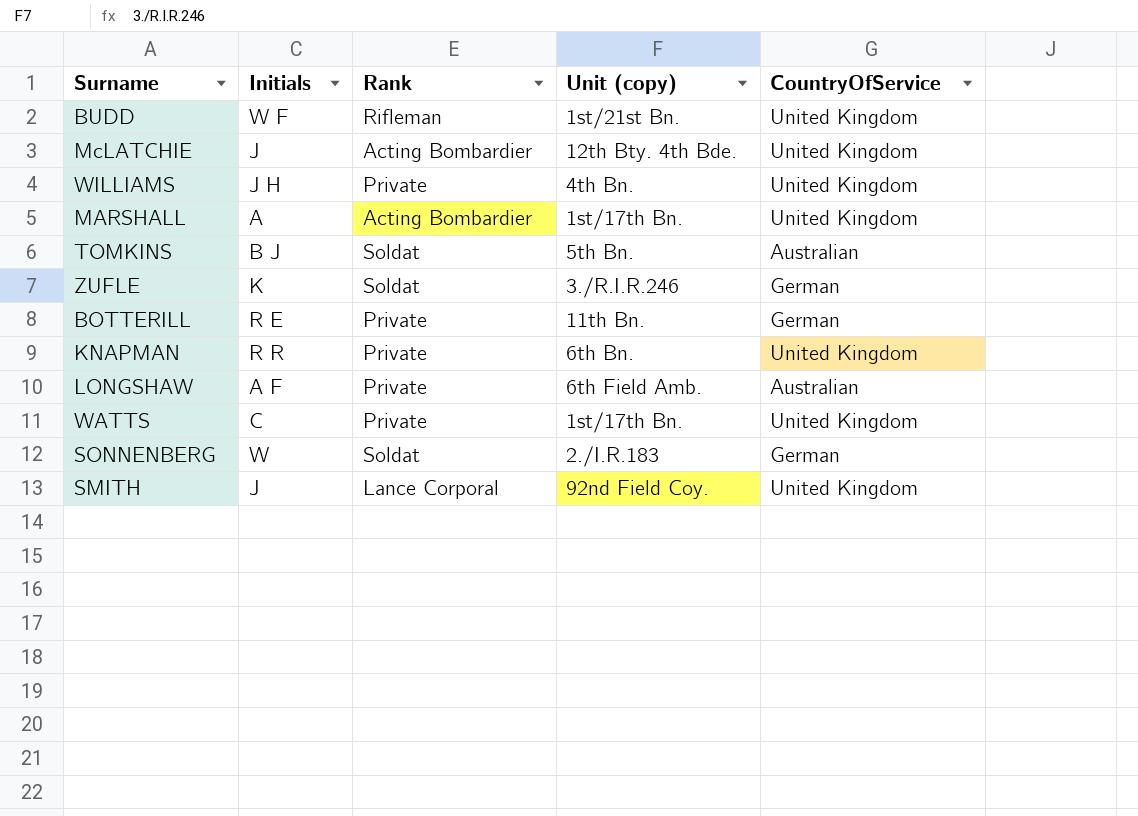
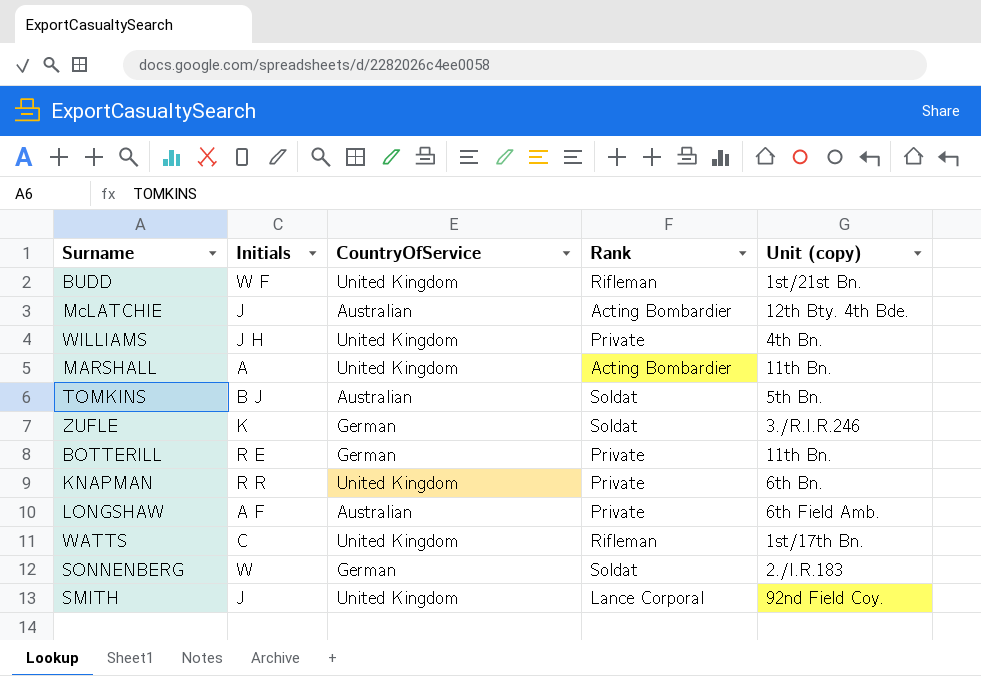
column CountryOfService | position: 5 -> 3
McLATCHIE | CountryOfService: United Kingdom -> Australian
MARSHALL | Unit (copy): 1st/17th Bn. -> 11th Bn.
WATTS | Rank: Private -> Rifleman

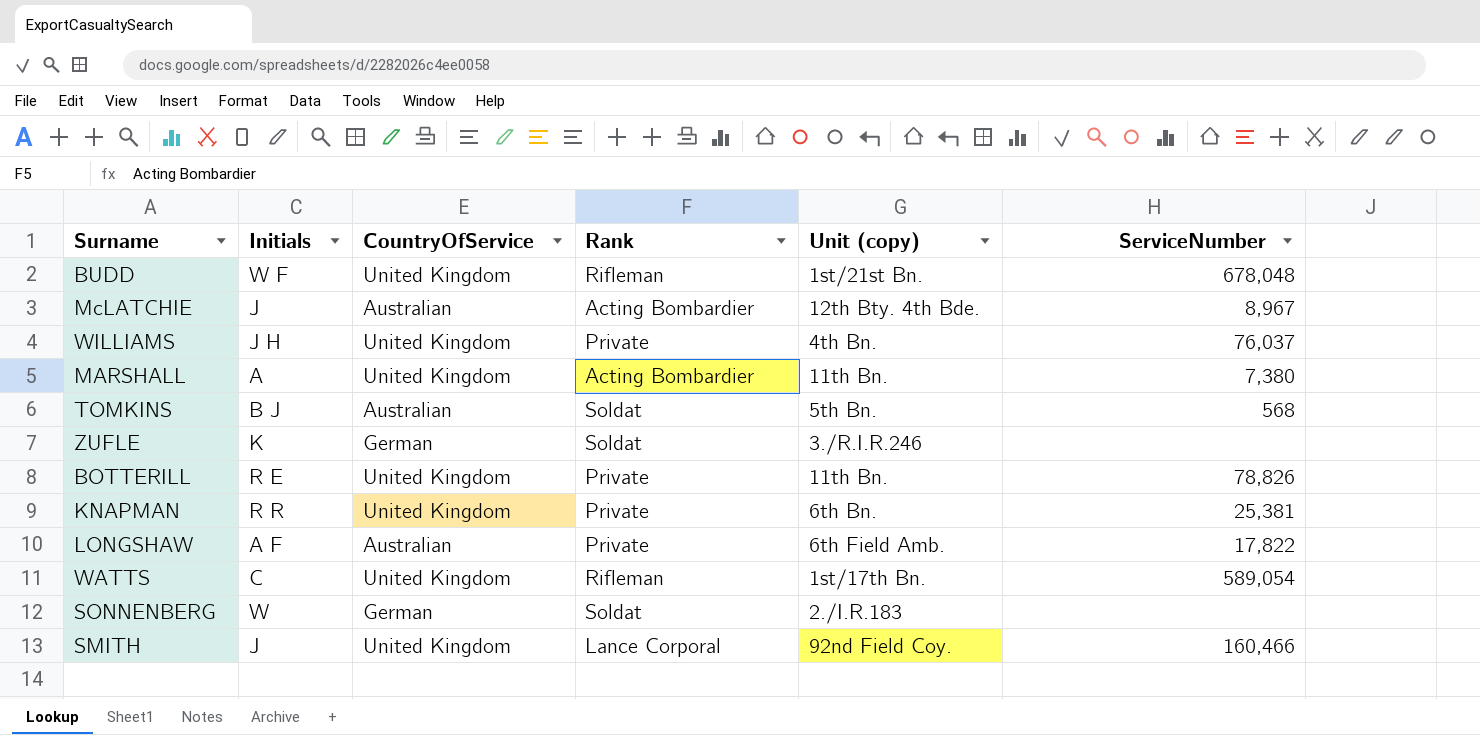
column ServiceNumber | position: none -> 6
BOTTERILL | CountryOfService: German -> United Kingdom

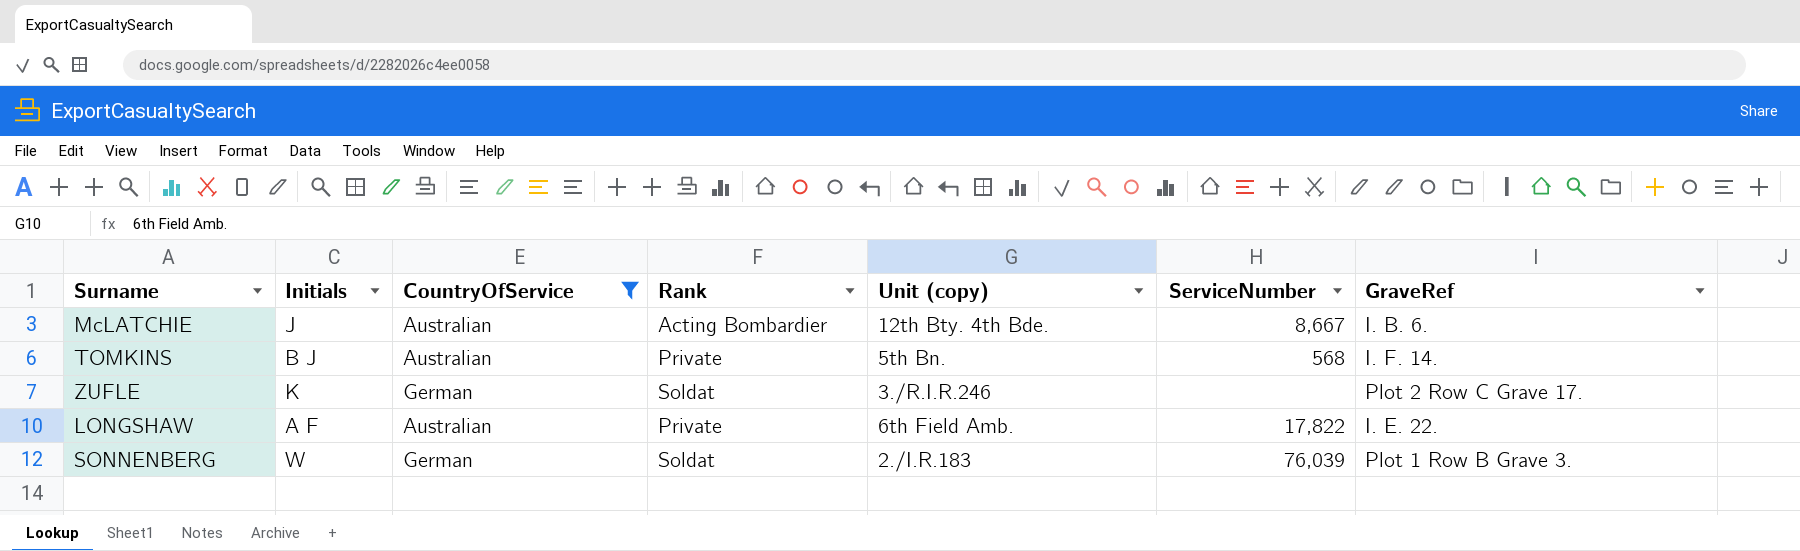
filter: none -> CountryOfService != United Kingdom
column GraveRef | position: none -> 7
McLATCHIE | ServiceNumber: 8,967 -> 8,667
TOMKINS | Rank: Soldat -> Private
SONNENBERG | ServiceNumber: none -> 76,039

